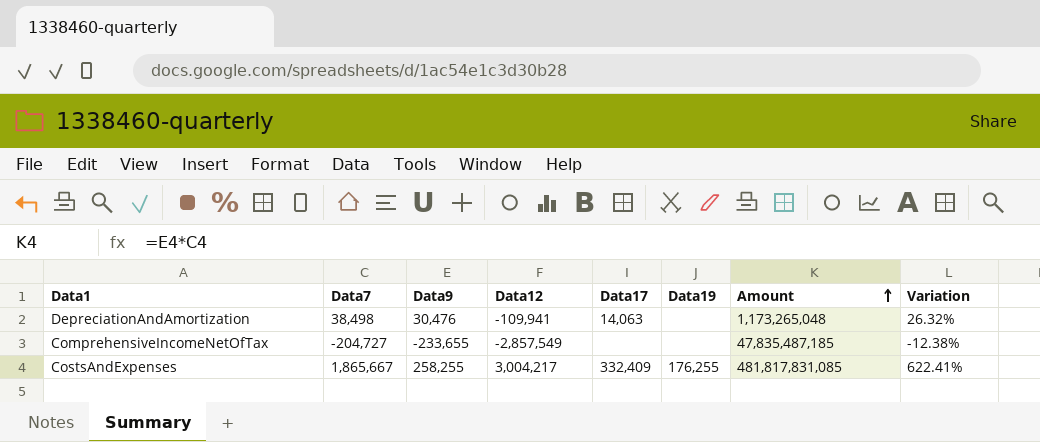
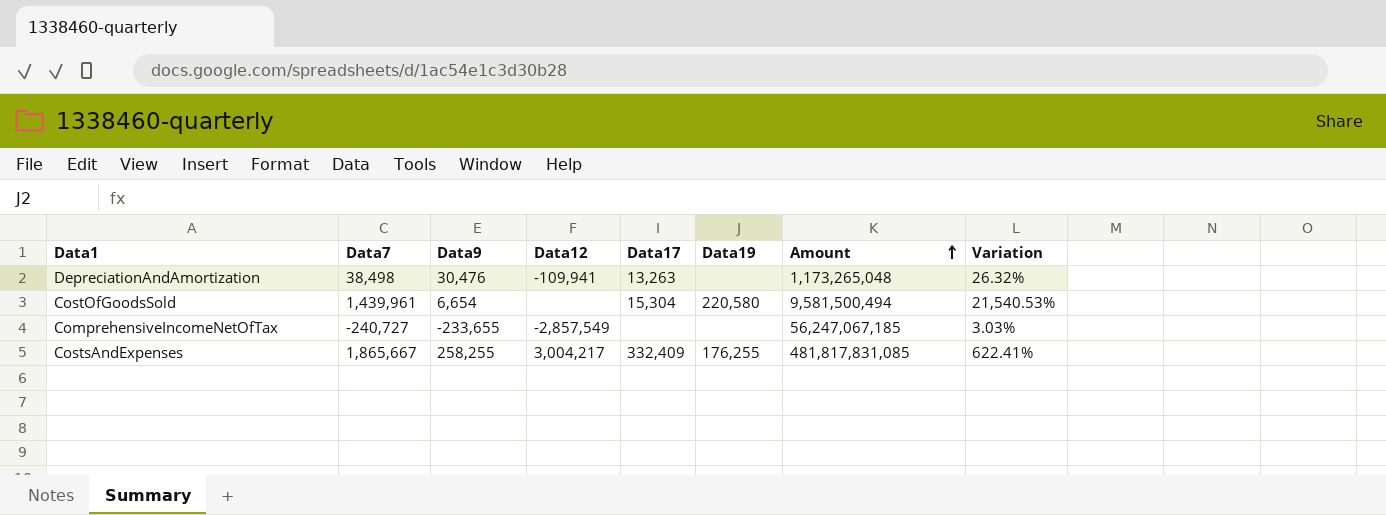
DepreciationAndAmortization | Data17: 14,063 -> 13,263
row CostOfGoodsSold: none -> 1,439,961 | 6,654 | none | 15,304 | 220,580 | 9,581,500,494 | 21,540.53%
ComprehensiveIncomeNetOfTax | Data7: -204,727 -> -240,727
ComprehensiveIncomeNetOfTax | Amount: 47,835,487,185 -> 56,247,067,185
ComprehensiveIncomeNetOfTax | Variation: -12.38% -> 3.03%

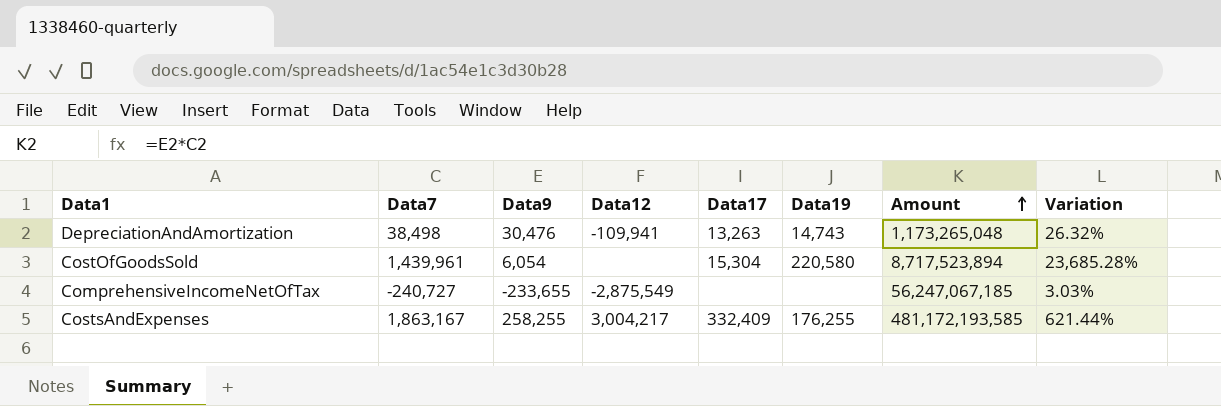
DepreciationAndAmortization | Data19: none -> 14,743
CostOfGoodsSold | Data9: 6,654 -> 6,054
CostOfGoodsSold | Amount: 9,581,500,494 -> 8,717,523,894
CostOfGoodsSold | Variation: 21,540.53% -> 23,685.28%
ComprehensiveIncomeNetOfTax | Data12: -2,857,549 -> -2,875,549
CostsAndExpenses | Data7: 1,865,667 -> 1,863,167
CostsAndExpenses | Amount: 481,817,831,085 -> 481,172,193,585
CostsAndExpenses | Variation: 622.41% -> 621.44%

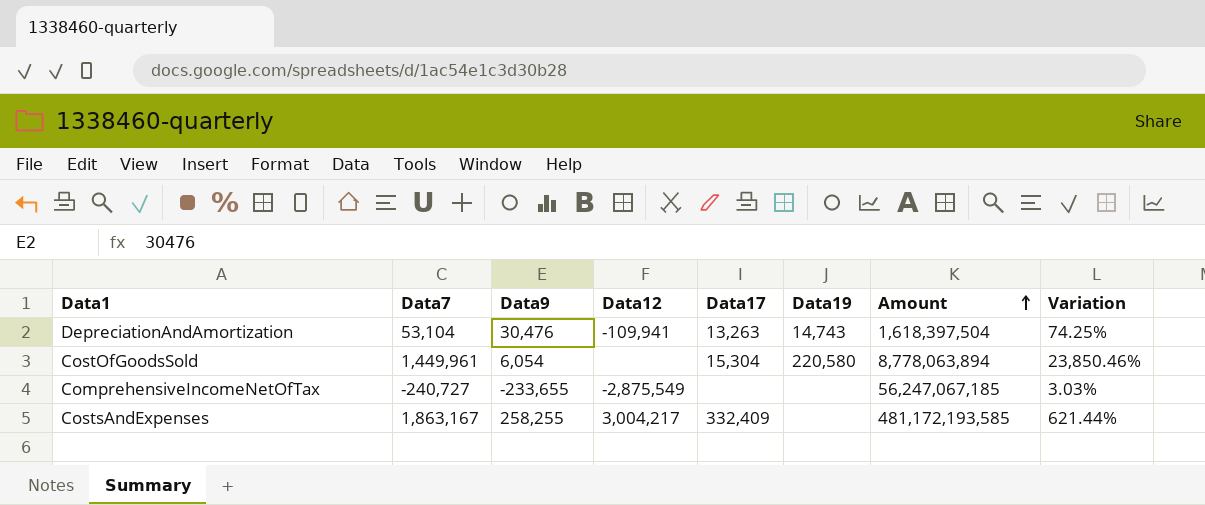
DepreciationAndAmortization | Data7: 38,498 -> 53,104
DepreciationAndAmortization | Amount: 1,173,265,048 -> 1,618,397,504
DepreciationAndAmortization | Variation: 26.32% -> 74.25%
CostOfGoodsSold | Data7: 1,439,961 -> 1,449,961
CostOfGoodsSold | Amount: 8,717,523,894 -> 8,778,063,894
CostOfGoodsSold | Variation: 23,685.28% -> 23,850.46%
CostsAndExpenses | Data19: 176,255 -> none

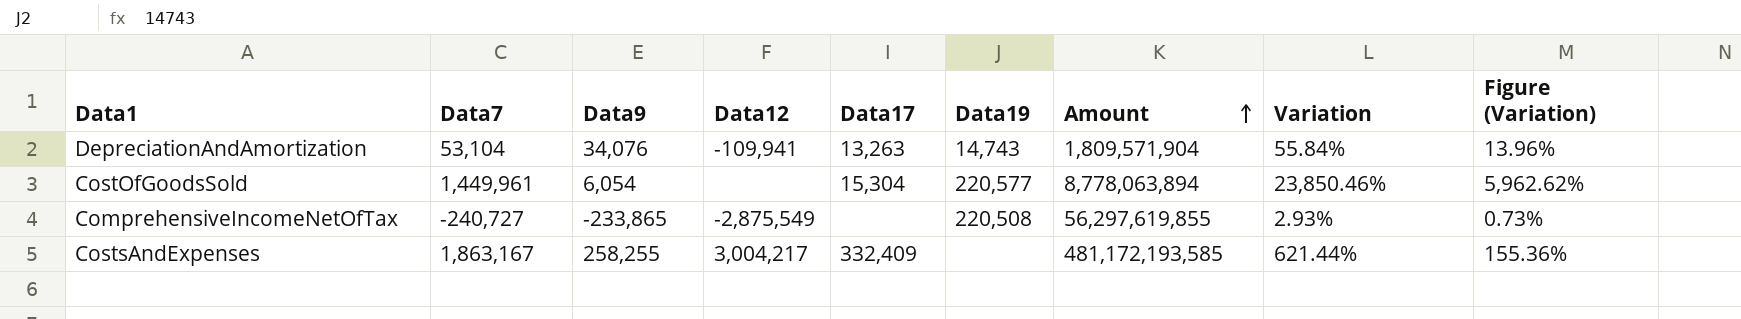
column Figure (Variation) | formula: none -> [Variation] * 0.25
DepreciationAndAmortization | Data9: 30,476 -> 34,076
DepreciationAndAmortization | Amount: 1,618,397,504 -> 1,809,571,904
DepreciationAndAmortization | Variation: 74.25% -> 55.84%
CostOfGoodsSold | Data19: 220,580 -> 220,577
ComprehensiveIncomeNetOfTax | Data9: -233,655 -> -233,865
ComprehensiveIncomeNetOfTax | Data19: none -> 220,508
ComprehensiveIncomeNetOfTax | Amount: 56,247,067,185 -> 56,297,619,855
ComprehensiveIncomeNetOfTax | Variation: 3.03% -> 2.93%

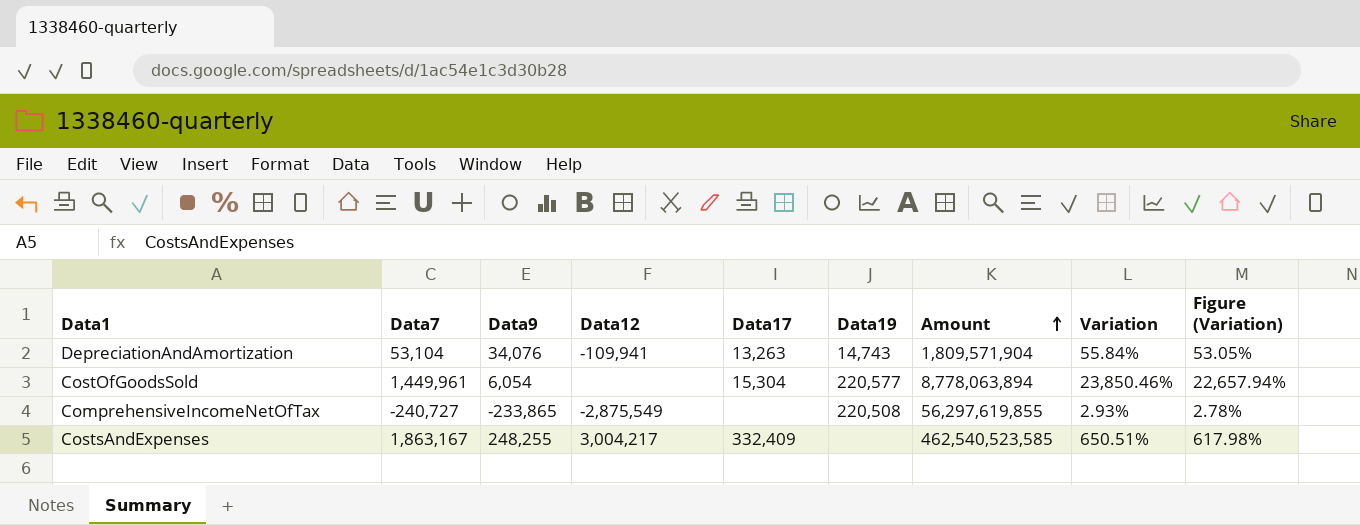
column Figure (Variation) | formula: [Variation] * 0.25 -> [Variation] * 0.95
CostsAndExpenses | Data9: 258,255 -> 248,255
CostsAndExpenses | Amount: 481,172,193,585 -> 462,540,523,585
CostsAndExpenses | Variation: 621.44% -> 650.51%

